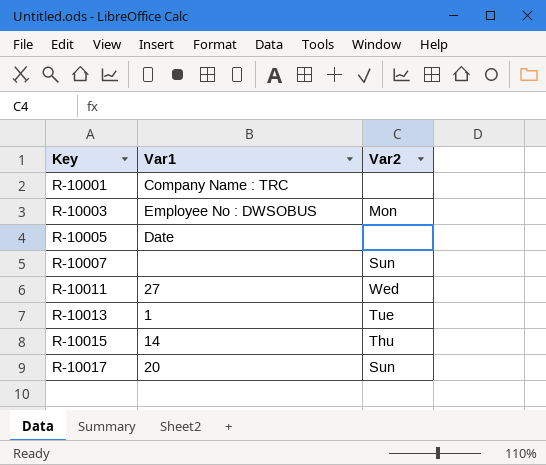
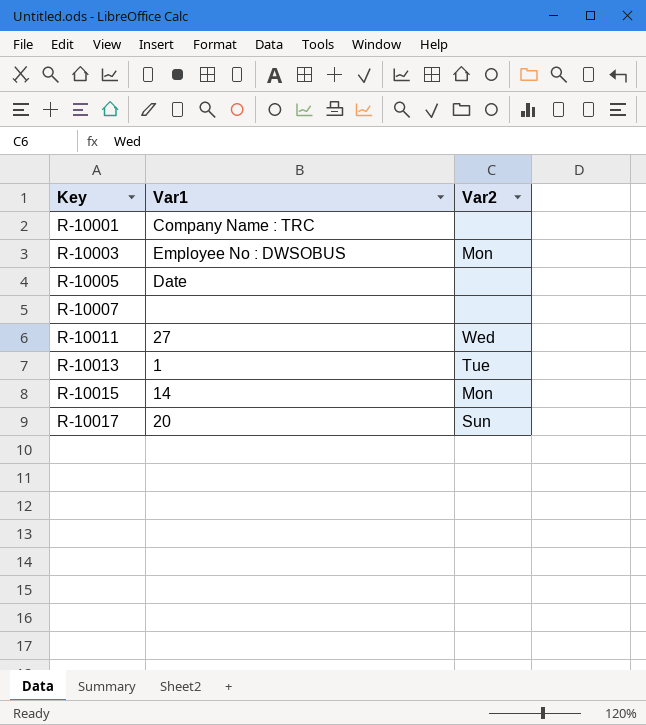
R-10007 | Var2: Sun -> none
R-10015 | Var2: Thu -> Mon

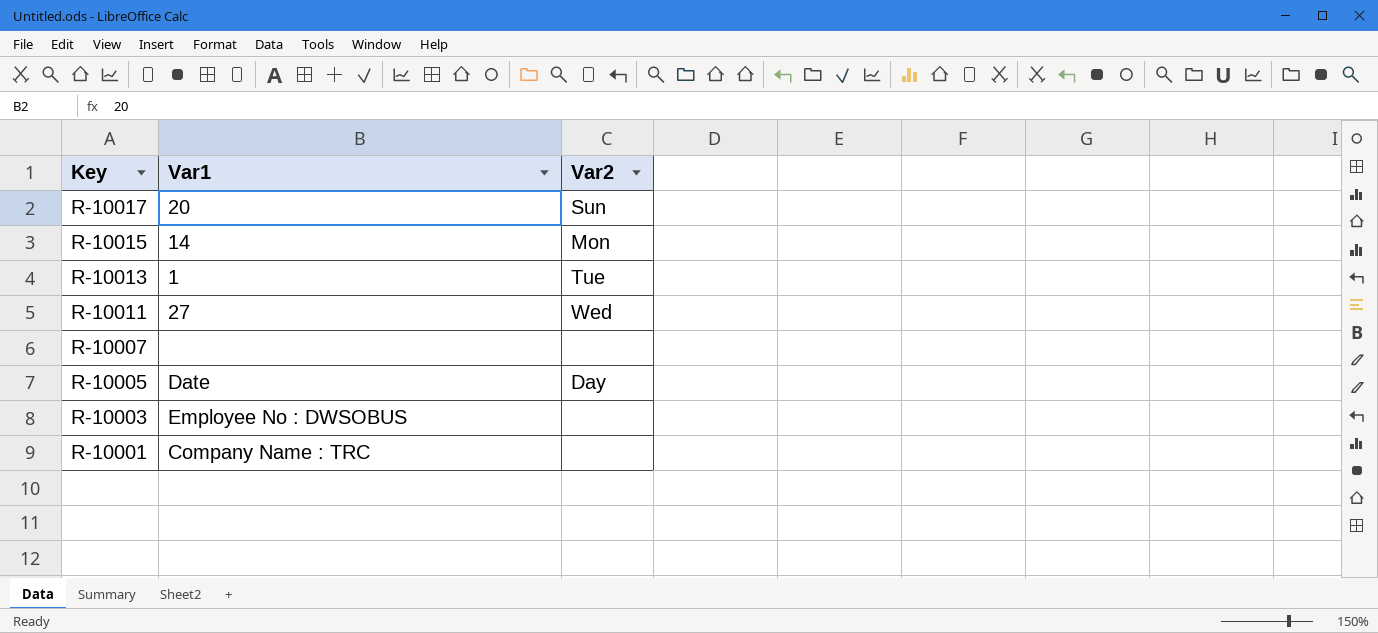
row order: Key ascending -> Key descending
R-10005 | Var2: none -> Day
R-10003 | Var2: Mon -> none

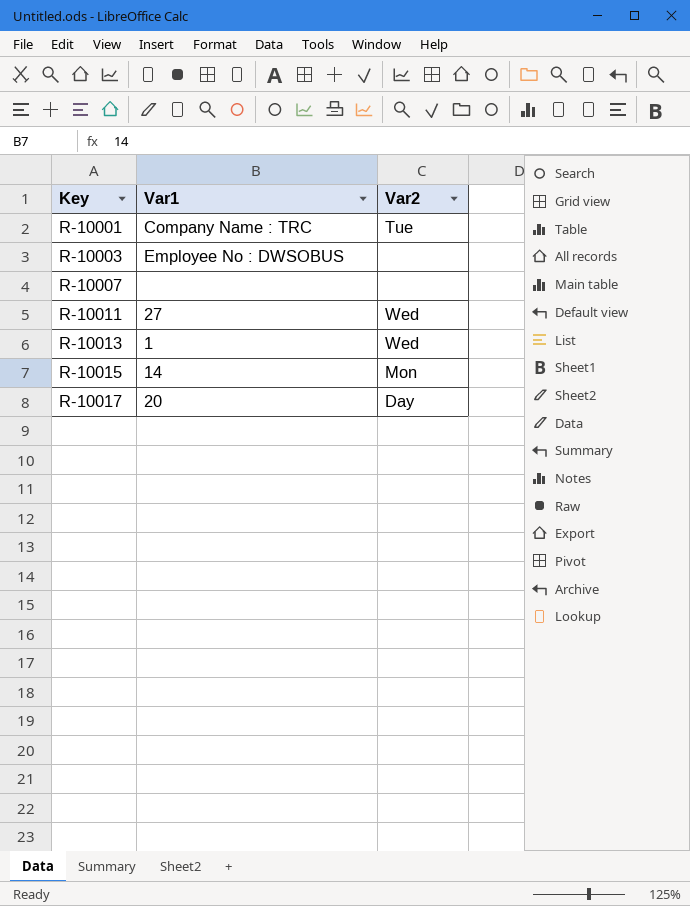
row order: Key descending -> Key ascending
row R-10005: Date | Day -> none
R-10001 | Var2: none -> Tue
R-10013 | Var2: Tue -> Wed
R-10017 | Var2: Sun -> Day

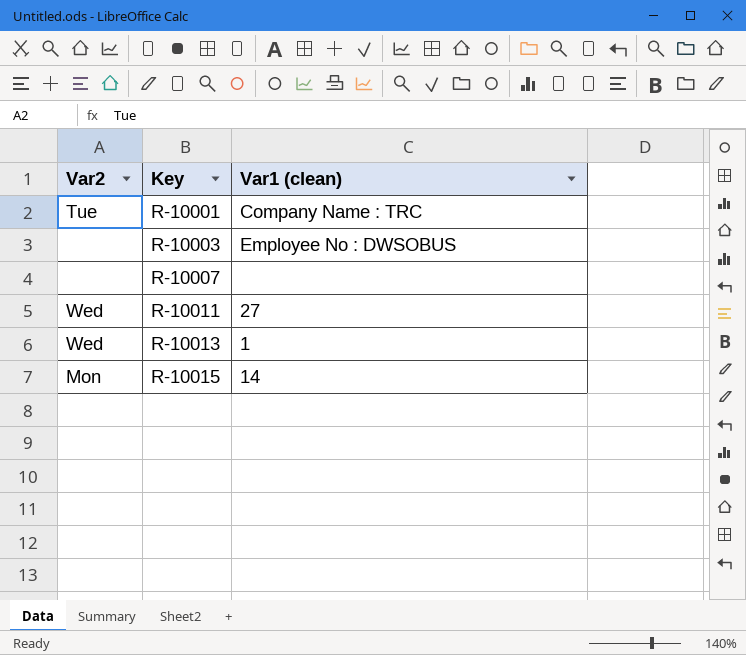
column Var2 | position: 3 -> 1
column name: Var1 -> Var1 (clean)
row R-10017: 20 | Day -> none

